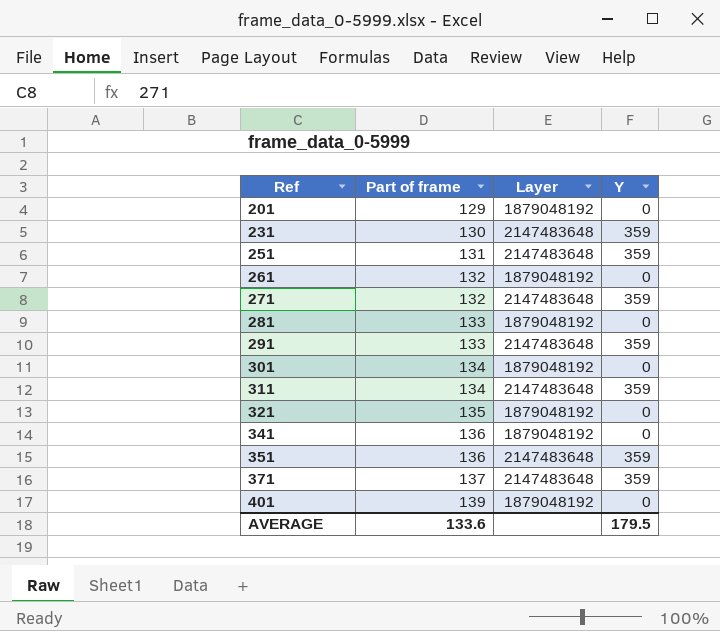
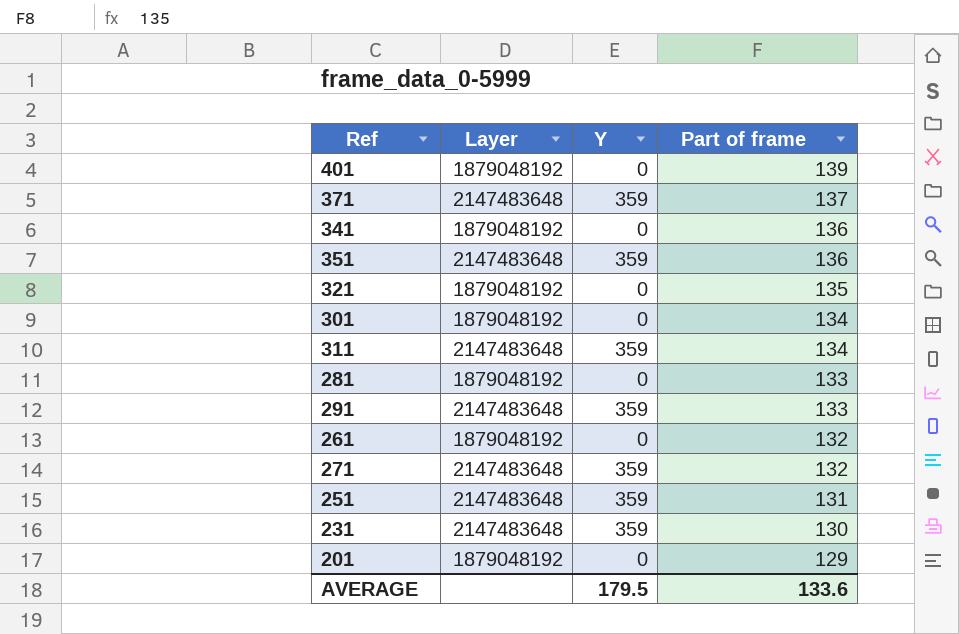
row order: Ref ascending -> Part of frame descending
column Part of frame | position: 2 -> 4

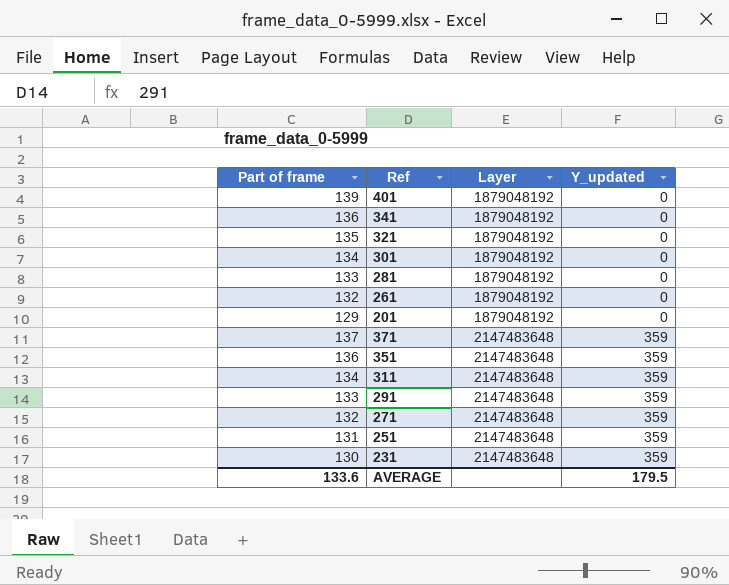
row order: Part of frame descending -> Layer ascending
column Part of frame | position: 4 -> 1
column name: Y -> Y_updated

